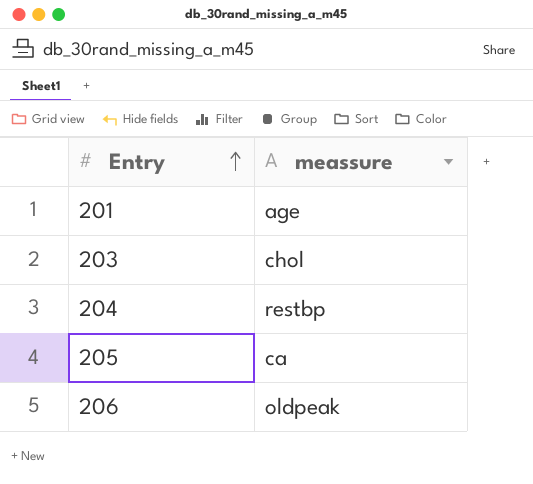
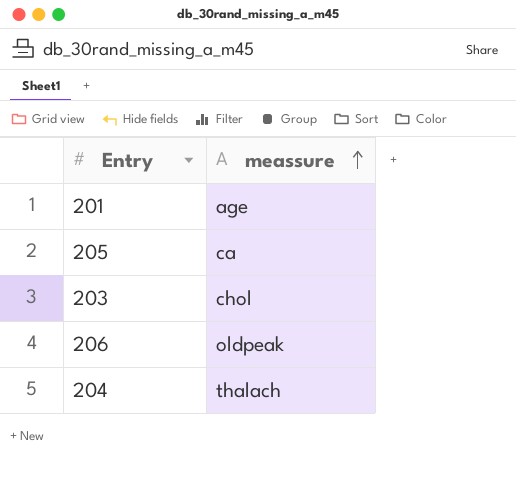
row order: Entry ascending -> meassure ascending
204 | meassure: restbp -> thalach

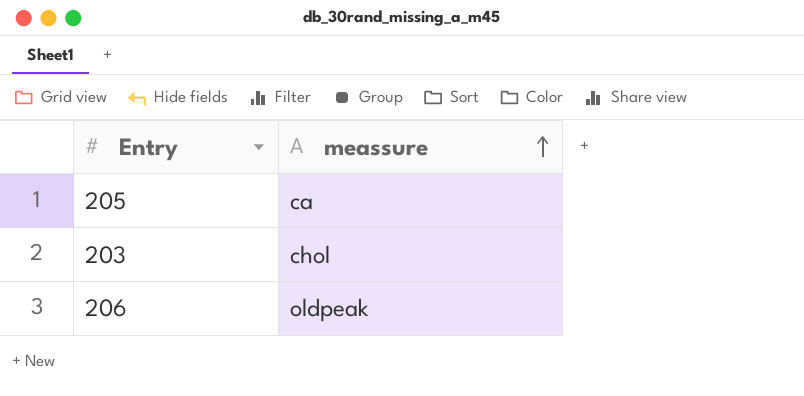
row 201: age -> none
row 204: thalach -> none

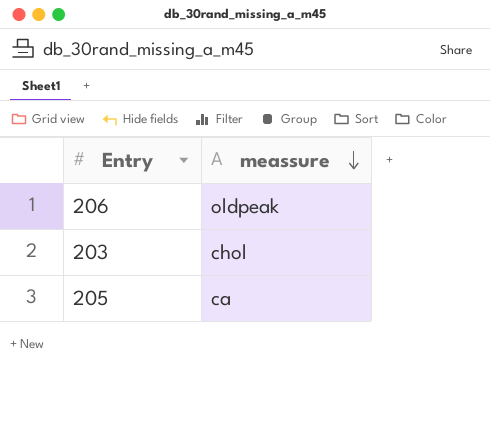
row order: meassure ascending -> meassure descending

